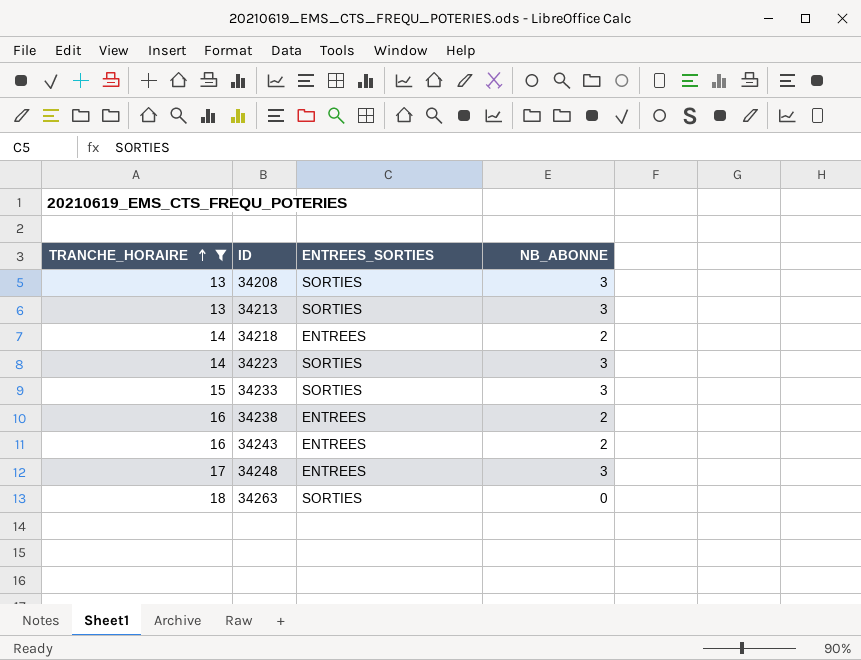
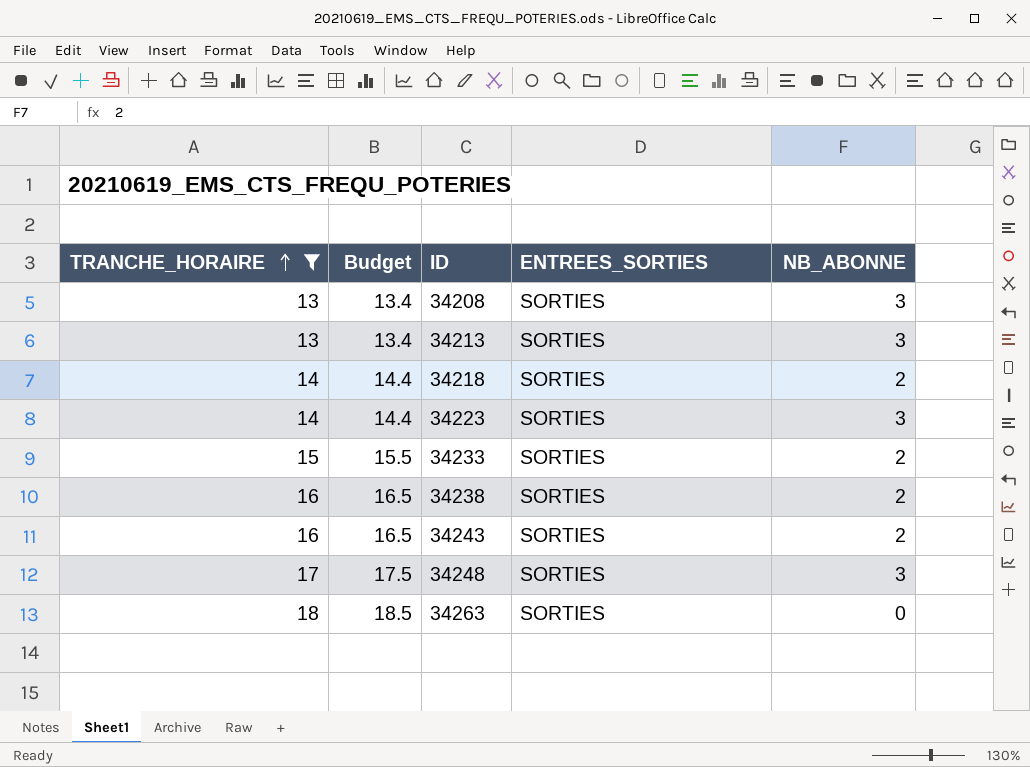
column Budget | formula: none -> [TRANCHE_HORAIRE] * 1.03
34218 | ENTREES_SORTIES: ENTREES -> SORTIES
34233 | NB_ABONNE: 3 -> 2
34238 | ENTREES_SORTIES: ENTREES -> SORTIES
34243 | ENTREES_SORTIES: ENTREES -> SORTIES
34248 | ENTREES_SORTIES: ENTREES -> SORTIES

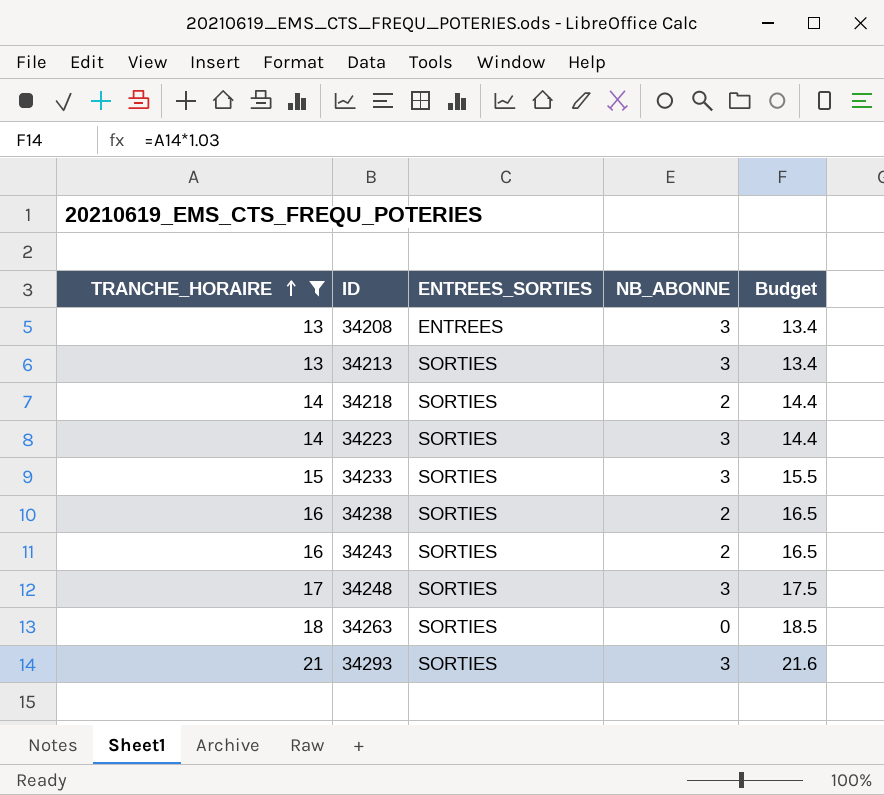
column Budget | position: 2 -> 5
34208 | ENTREES_SORTIES: SORTIES -> ENTREES
34233 | NB_ABONNE: 2 -> 3
row 34293: none -> 21 | SORTIES | 3 | 21.6

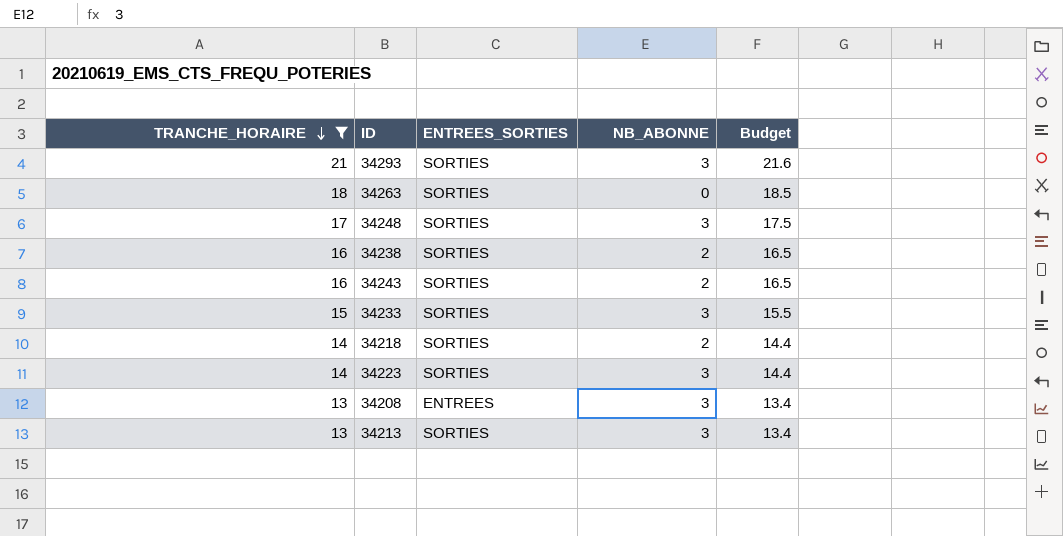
row order: TRANCHE_HORAIRE ascending -> TRANCHE_HORAIRE descending

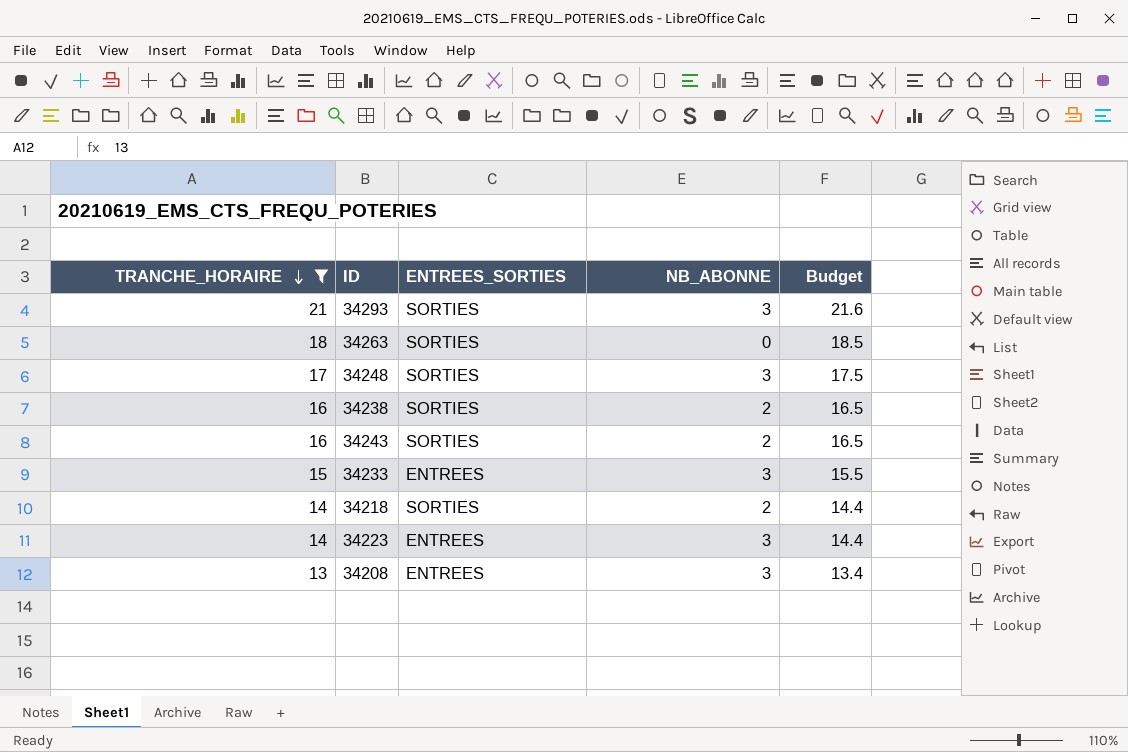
row 34213: 13 | SORTIES | 3 | 13.4 -> none
34233 | ENTREES_SORTIES: SORTIES -> ENTREES
34223 | ENTREES_SORTIES: SORTIES -> ENTREES

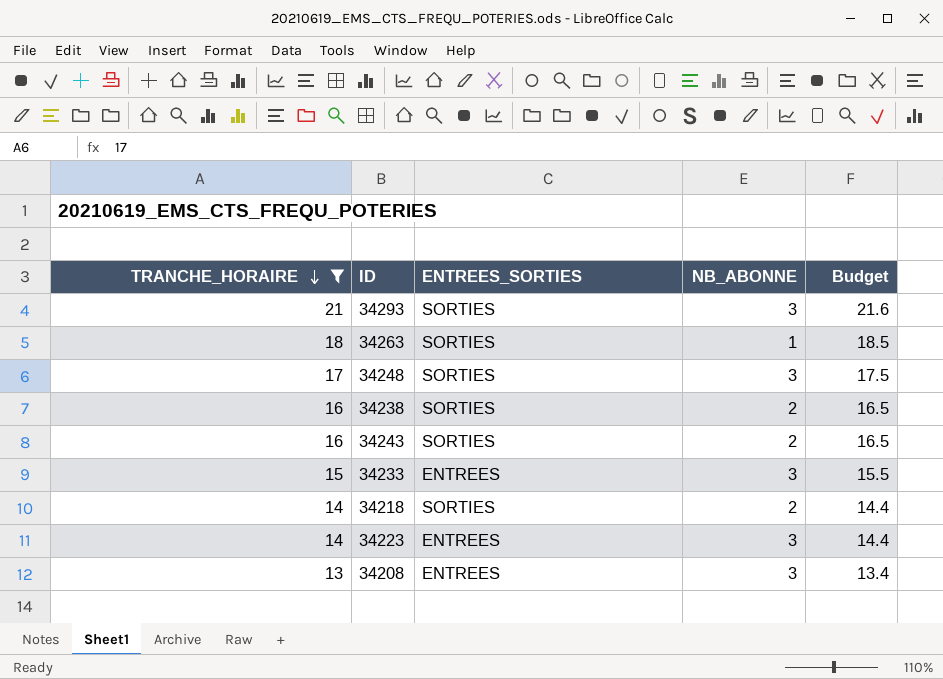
34263 | NB_ABONNE: 0 -> 1

